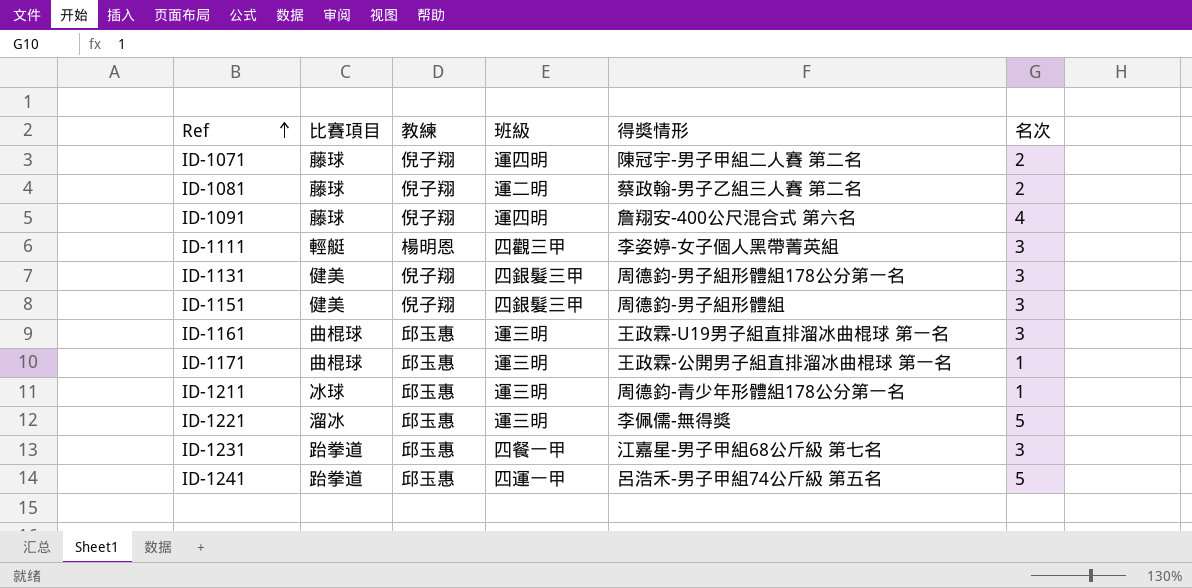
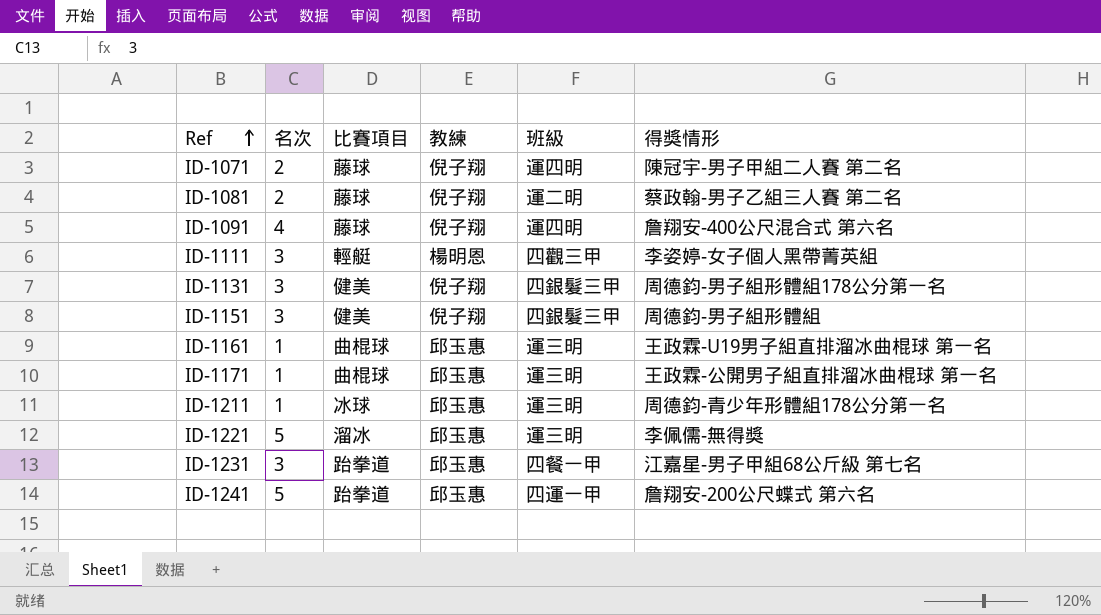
column 名次 | position: 6 -> 2
ID-1161 | 名次: 3 -> 1
ID-1241 | 得獎情形: 呂浩禾-男子甲組74公斤級 第五名 -> 詹翔安-200公尺蝶式 第六名

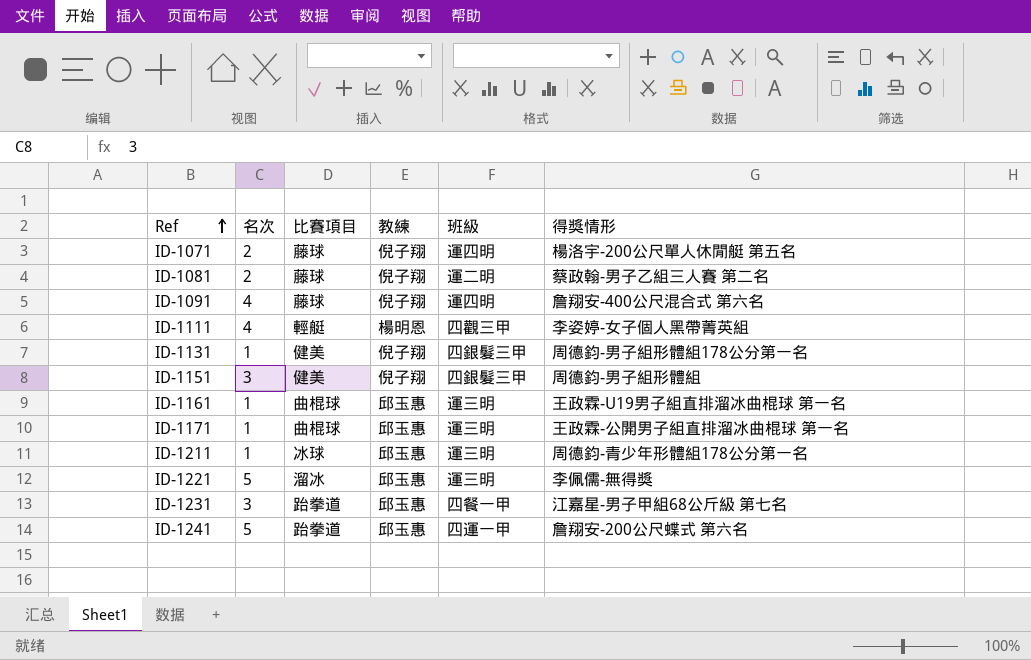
ID-1071 | 得獎情形: 陳冠宇-男子甲組二人賽 第二名 -> 楊洛宇-200公尺單人休閒艇 第五名
ID-1111 | 名次: 3 -> 4
ID-1131 | 名次: 3 -> 1

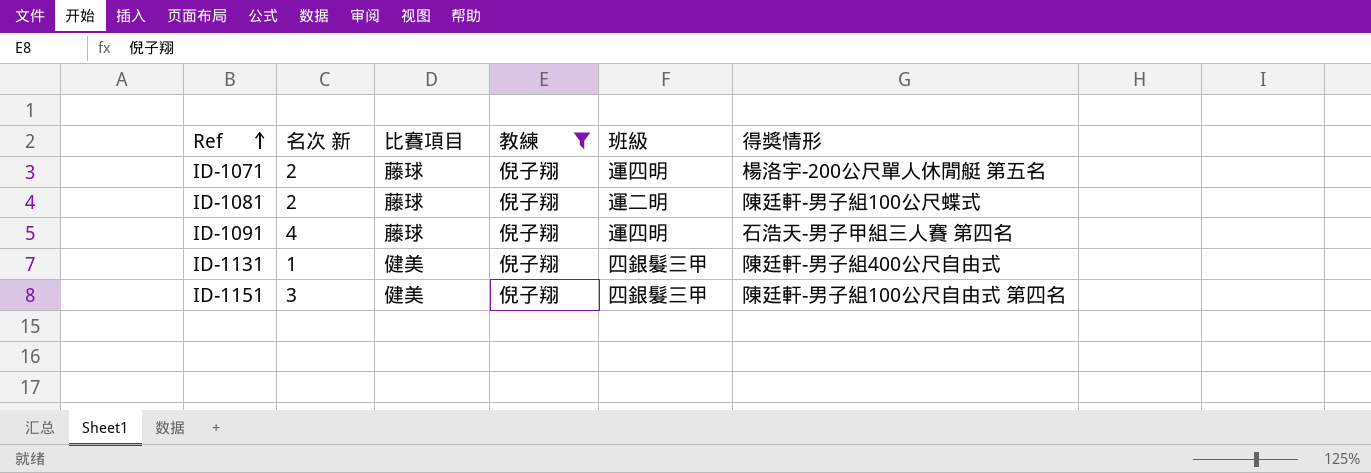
filter: none -> 教練 = 倪子翔
column name: 名次 -> 名次 新
ID-1081 | 得獎情形: 蔡政翰-男子乙組三人賽 第二名 -> 陳廷軒-男子組100公尺蝶式
ID-1091 | 得獎情形: 詹翔安-400公尺混合式 第六名 -> 石浩天-男子甲組三人賽 第四名
ID-1131 | 得獎情形: 周德鈞-男子組形體組178公分第一名 -> 陳廷軒-男子組400公尺自由式
ID-1151 | 得獎情形: 周德鈞-男子組形體組 -> 陳廷軒-男子組100公尺自由式 第四名

